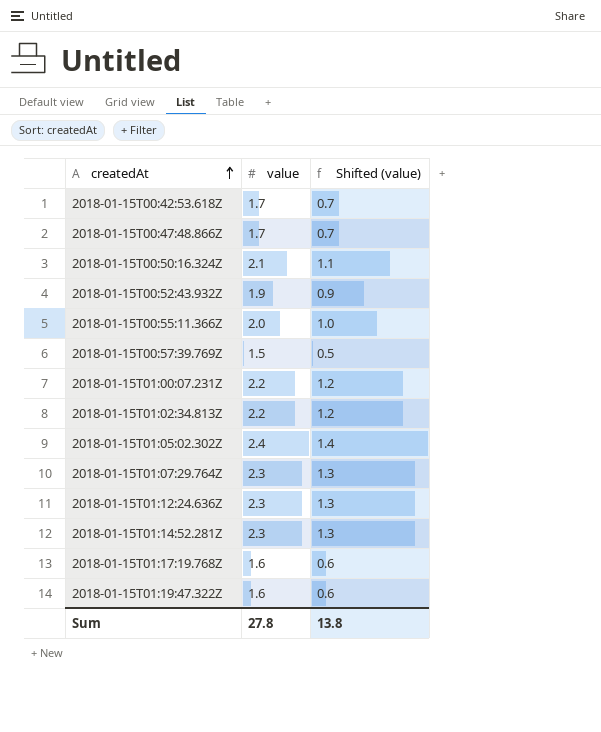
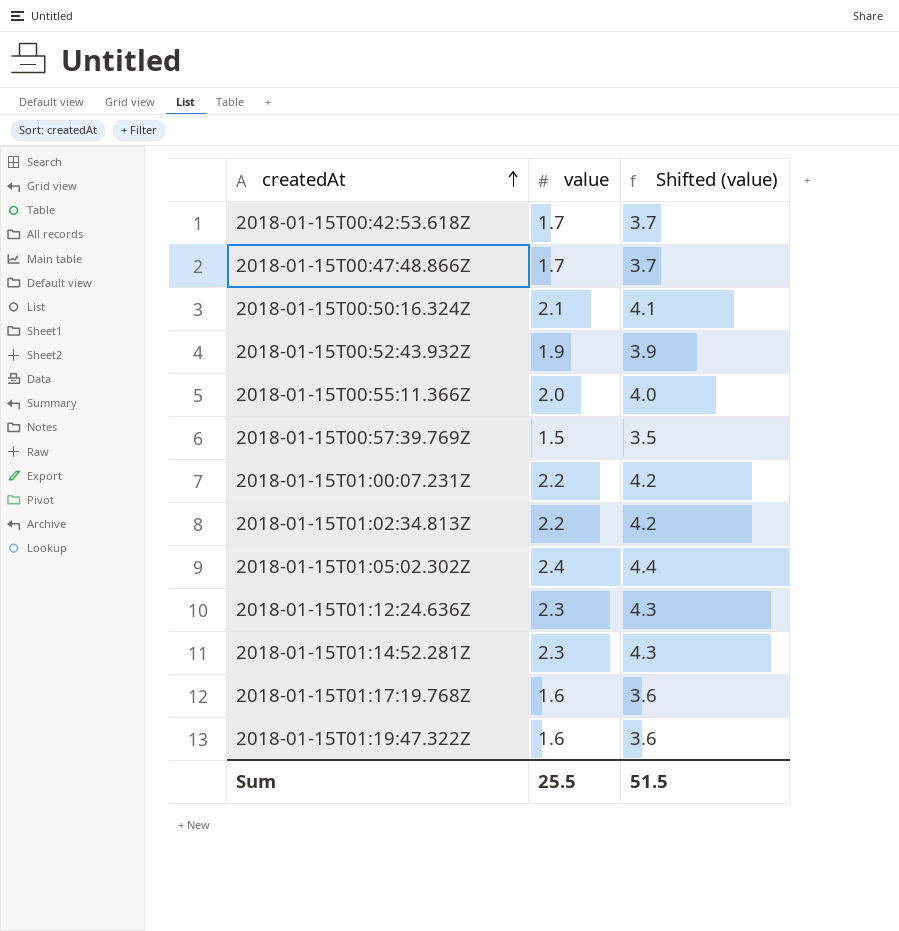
column Shifted (value) | formula: [value] - 1 -> [value] + 2
row 2018-01-15T01:07:29.764Z: 2.3 | 1.3 -> none
Sum | value: 27.8 -> 25.5
Sum | Shifted (value): 13.8 -> 51.5

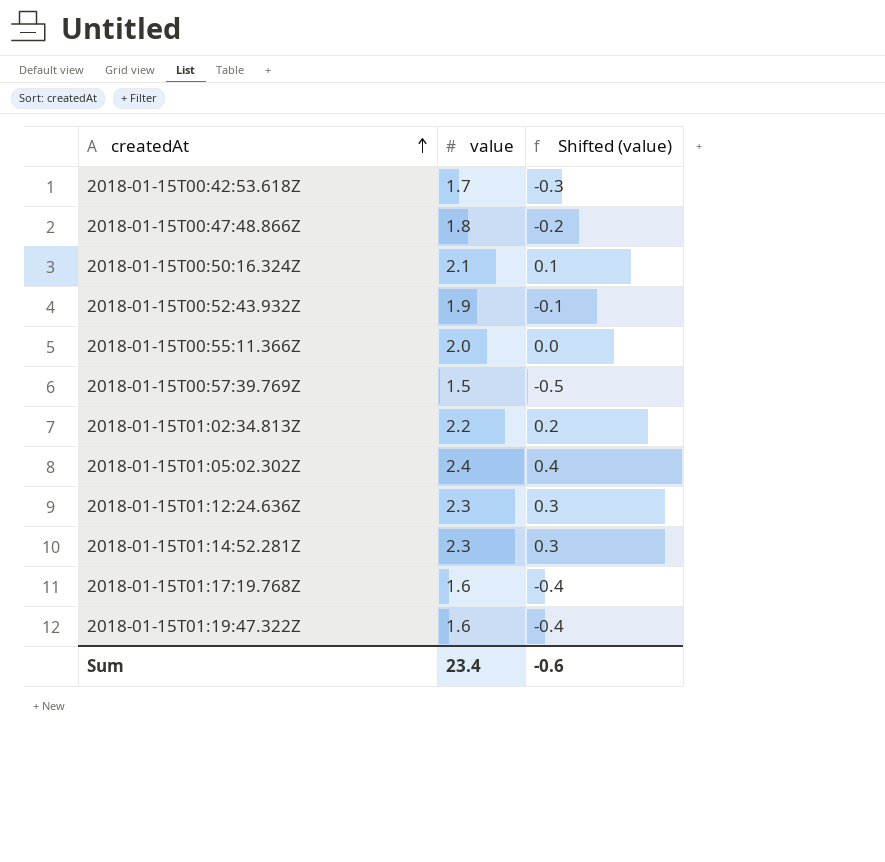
column Shifted (value) | formula: [value] + 2 -> [value] - 2
row 2018-01-15T01:00:07.231Z: 2.2 | 4.2 -> none
2018-01-15T00:47:48.866Z | value: 1.7 -> 1.8
Sum | value: 25.5 -> 23.4
Sum | Shifted (value): 51.5 -> -0.6

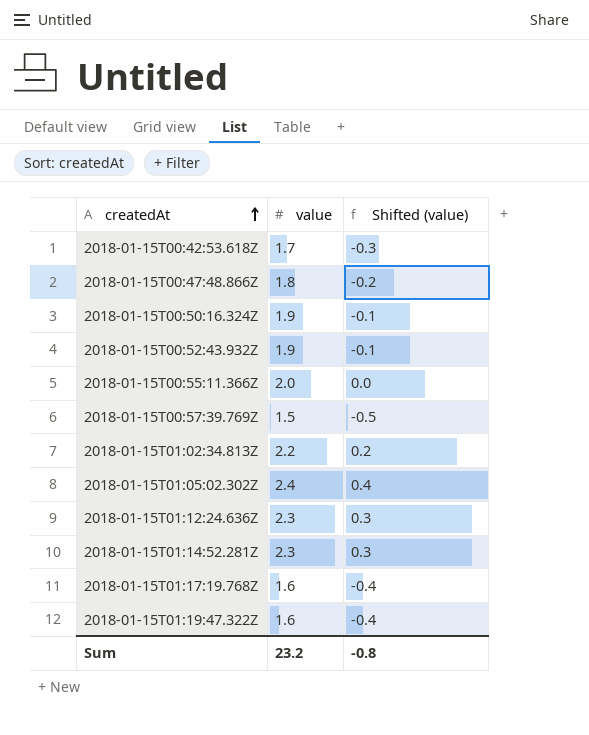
2018-01-15T00:50:16.324Z | value: 2.1 -> 1.9
2018-01-15T00:50:16.324Z | Shifted (value): 0.1 -> -0.1
Sum | value: 23.4 -> 23.2
Sum | Shifted (value): -0.6 -> -0.8

